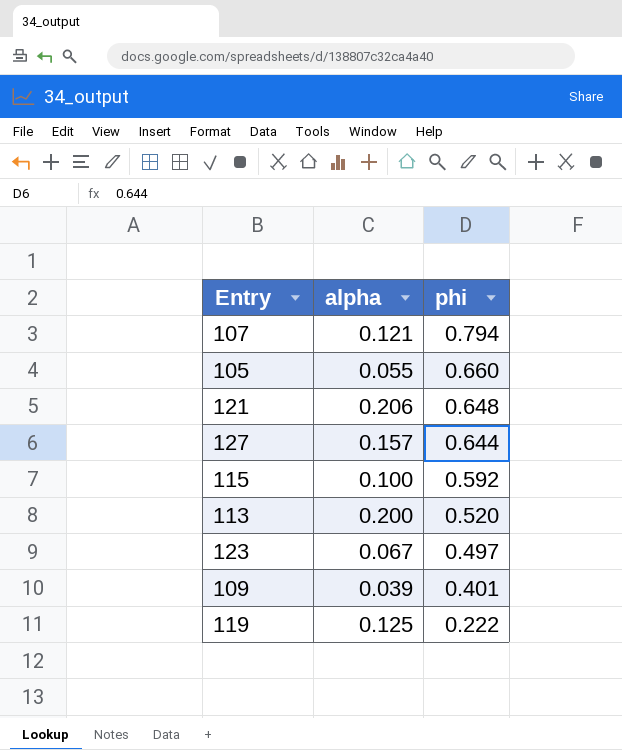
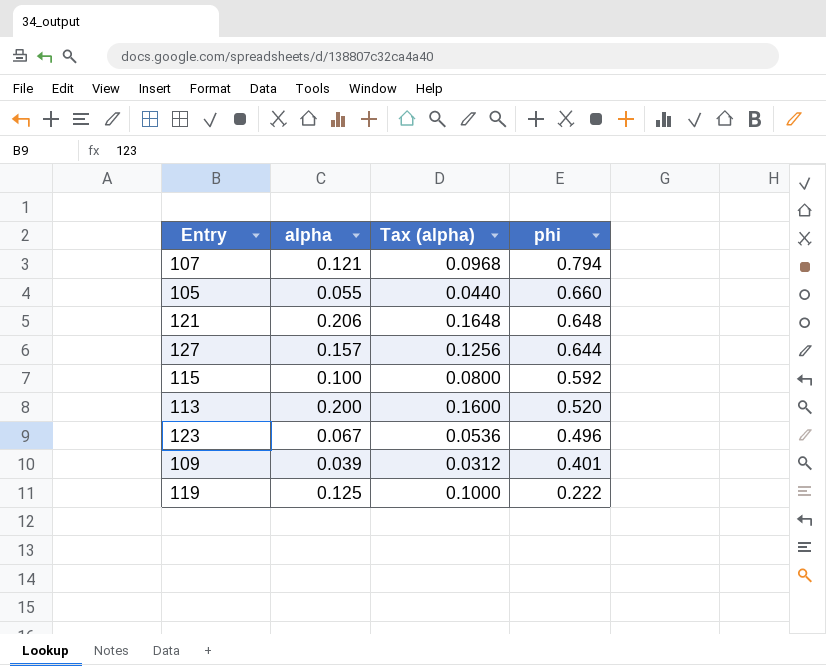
column Tax (alpha) | formula: none -> [alpha] * 0.8
123 | phi: 0.497 -> 0.496

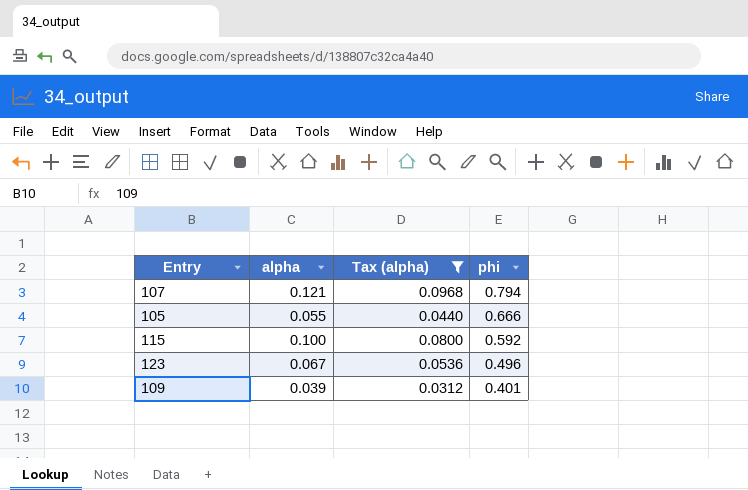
filter: none -> Tax (alpha) <= 0.0968
105 | phi: 0.660 -> 0.666

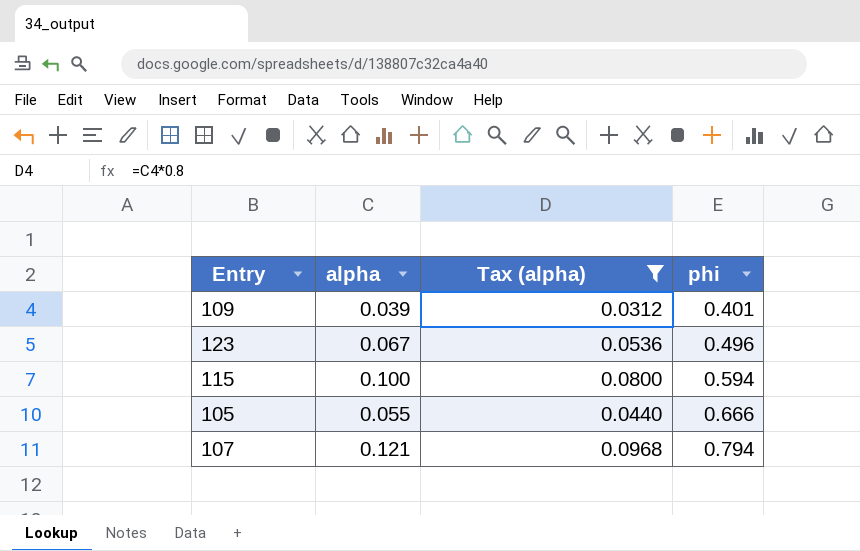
row order: phi descending -> phi ascending
115 | phi: 0.592 -> 0.594

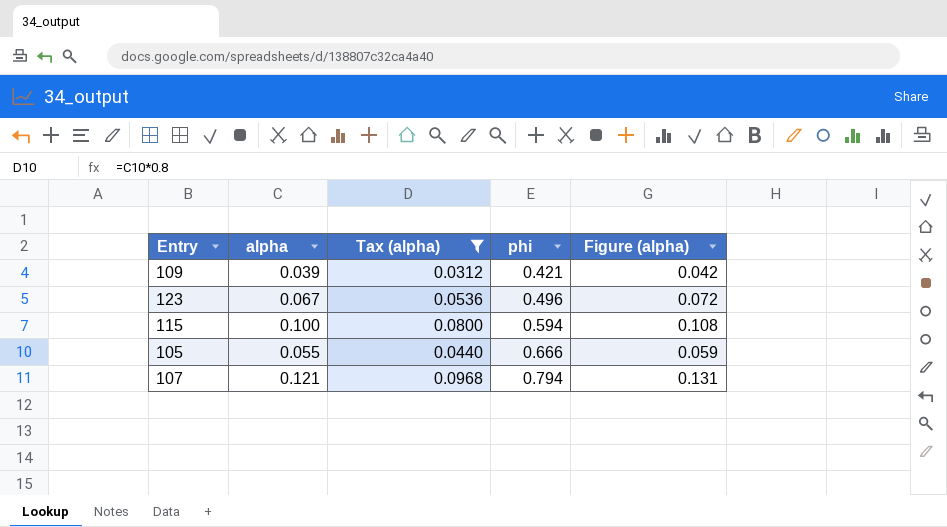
column Figure (alpha) | formula: none -> [alpha] * 1.08
109 | phi: 0.401 -> 0.421

